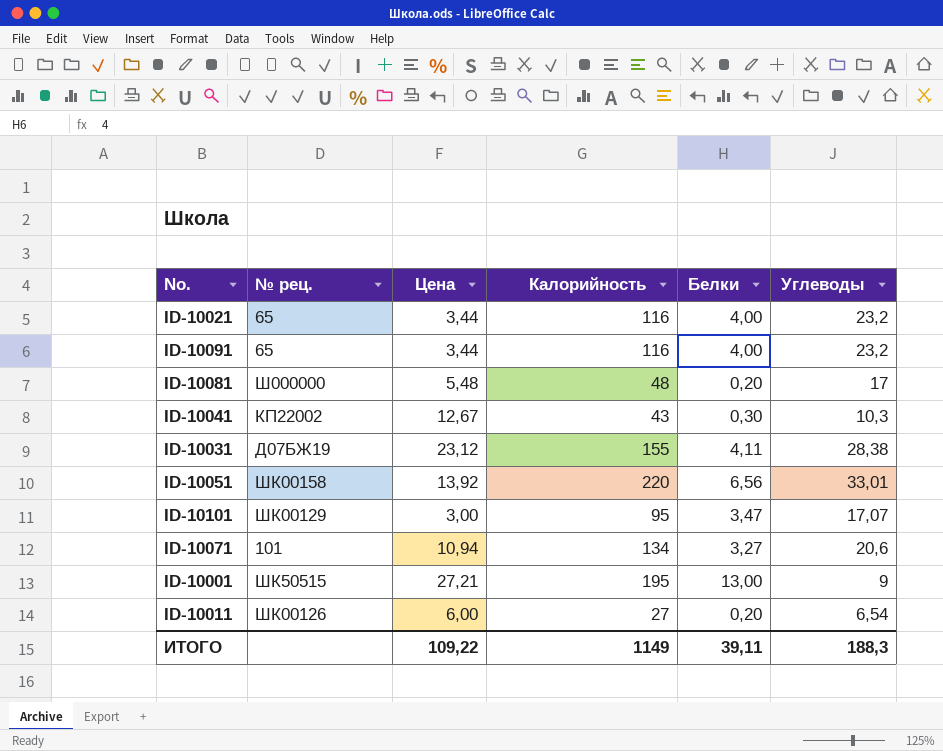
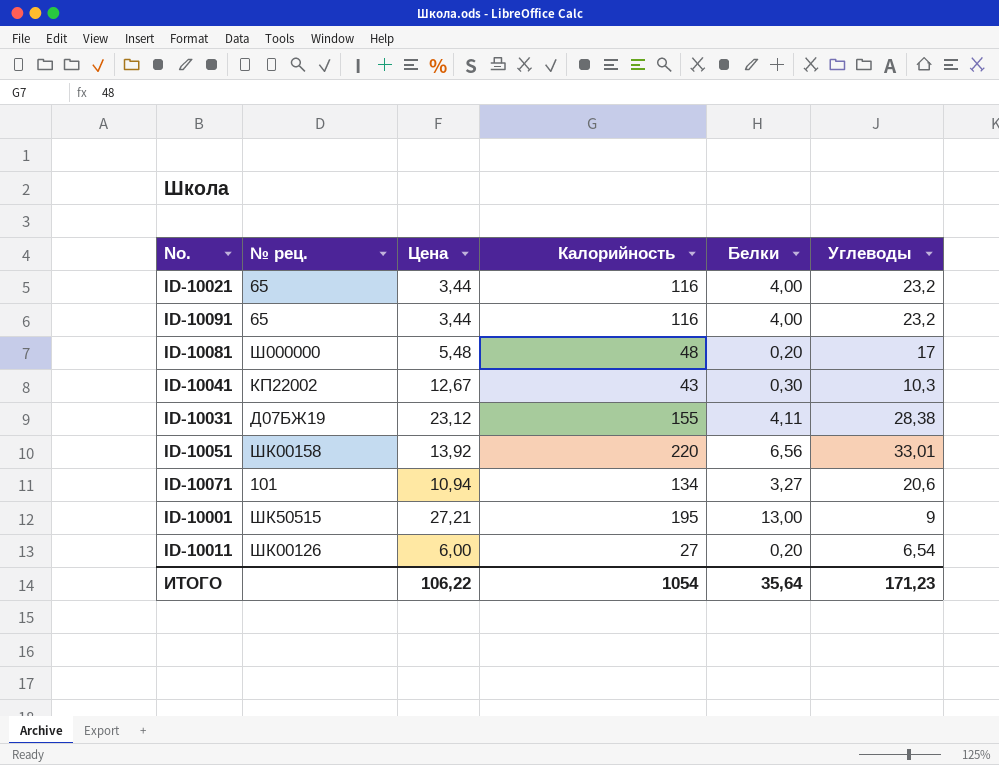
row ID-10101: ШК00129 | 3,00 | 95 | 3,47 | 17,07 -> none
ИТОГО | Цена: 109,22 -> 106,22
ИТОГО | Калорийность: 1149 -> 1054
ИТОГО | Белки: 39,11 -> 35,64
ИТОГО | Углеводы: 188,3 -> 171,23

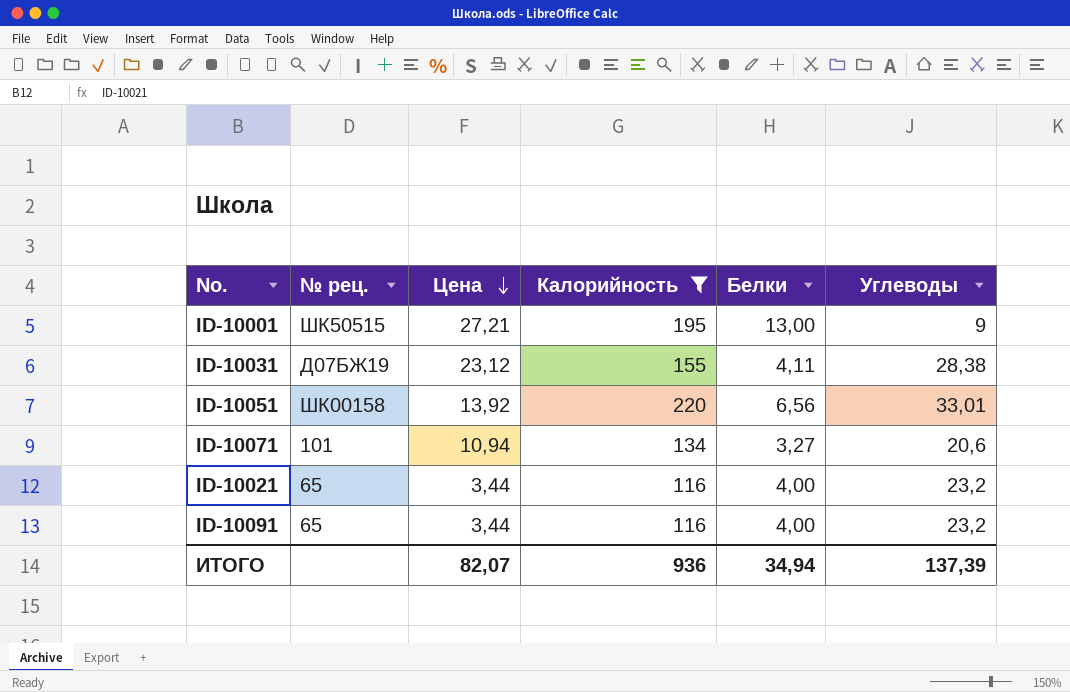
filter: none -> Калорийность >= 116
row order: none -> Цена descending
ИТОГО | Цена: 106,22 -> 82,07
ИТОГО | Калорийность: 1054 -> 936
ИТОГО | Белки: 35,64 -> 34,94
ИТОГО | Углеводы: 171,23 -> 137,39

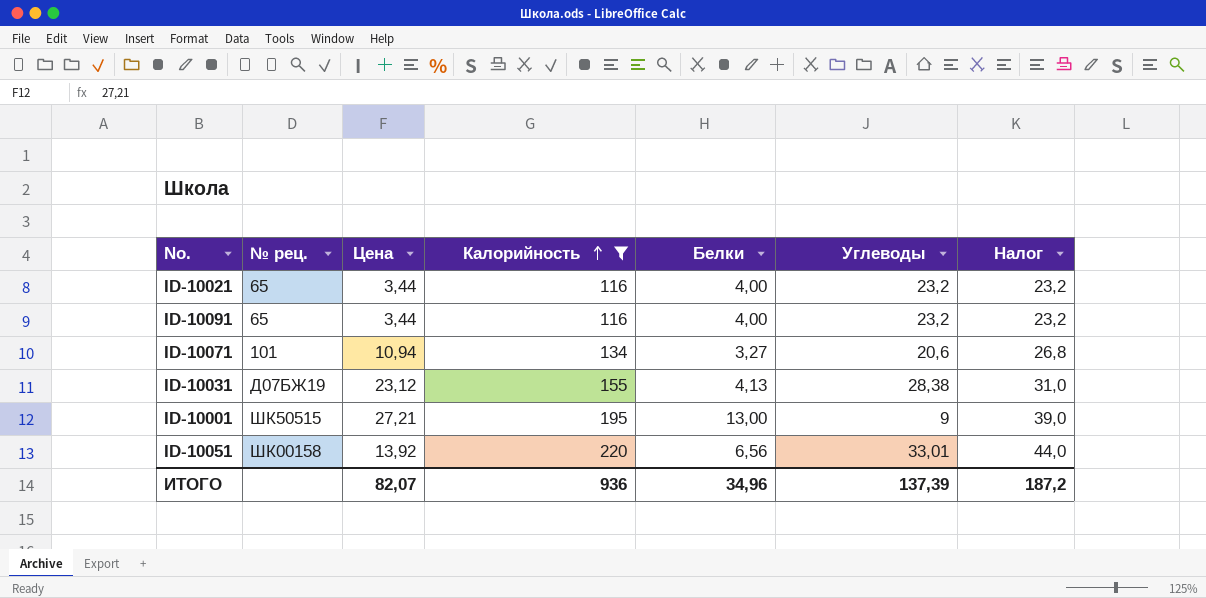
row order: Цена descending -> Калорийность ascending
column Налог | formula: none -> [Калорийность] * 0,2
ID-10031 | Белки: 4,11 -> 4,13
ИТОГО | Белки: 34,94 -> 34,96

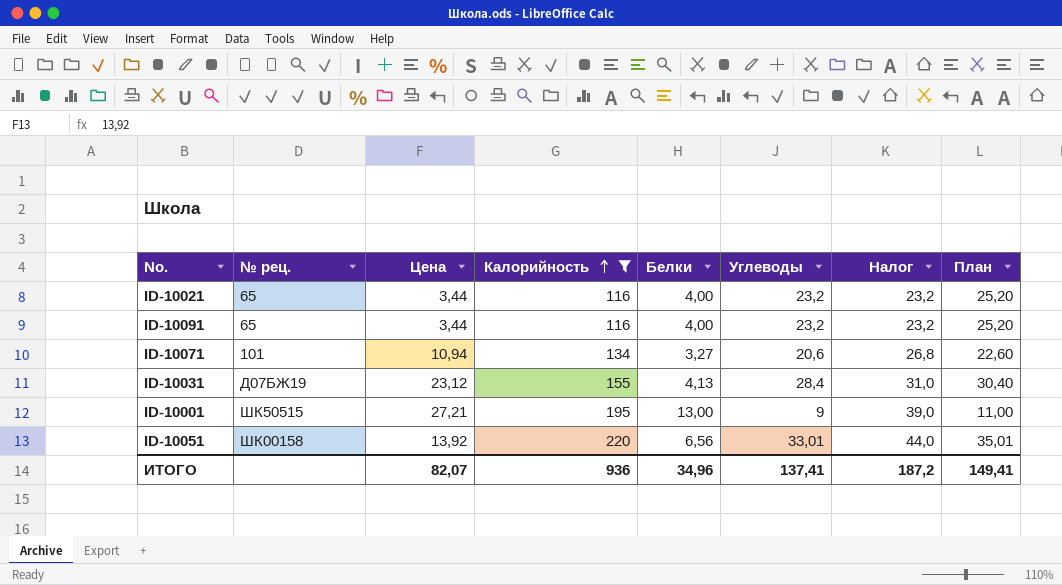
column План | formula: none -> [Углеводы] + 2
ID-10031 | Углеводы: 28,38 -> 28,4
ИТОГО | Углеводы: 137,39 -> 137,41

